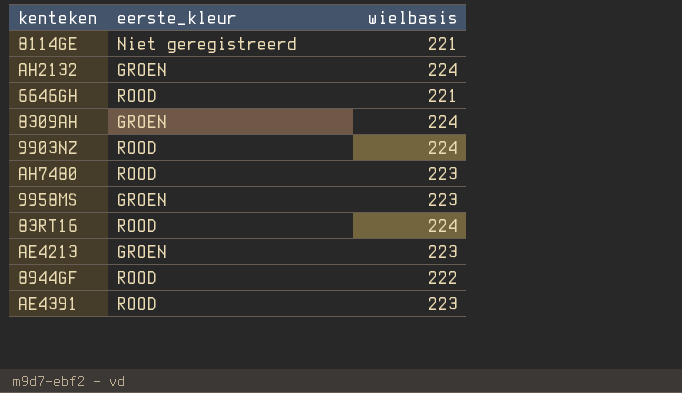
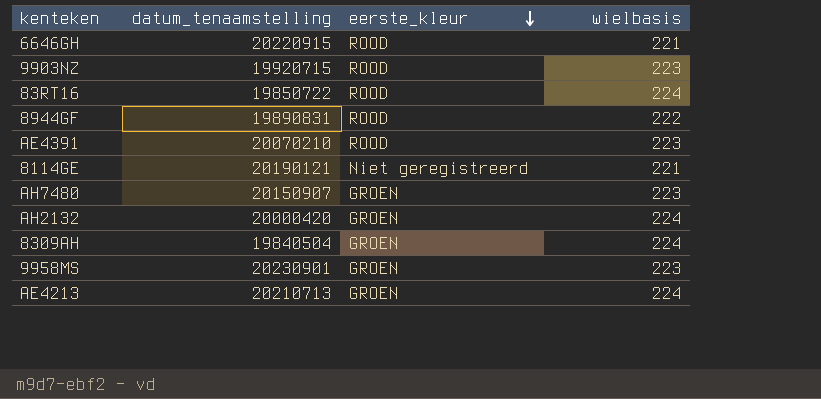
row order: none -> eerste_kleur descending
column datum_tenaamstelling | position: none -> 2
9903NZ | wielbasis: 224 -> 223
AH7480 | eerste_kleur: ROOD -> GROEN
AE4213 | wielbasis: 223 -> 224

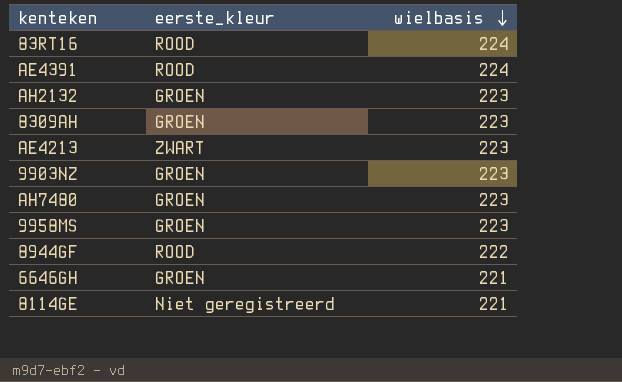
row order: eerste_kleur descending -> wielbasis descending
column datum_tenaamstelling | position: 2 -> none
AE4391 | wielbasis: 223 -> 224
AH2132 | wielbasis: 224 -> 223
8309AH | wielbasis: 224 -> 223
AE4213 | eerste_kleur: GROEN -> ZWART
AE4213 | wielbasis: 224 -> 223
9903NZ | eerste_kleur: ROOD -> GROEN
6646GH | eerste_kleur: ROOD -> GROEN

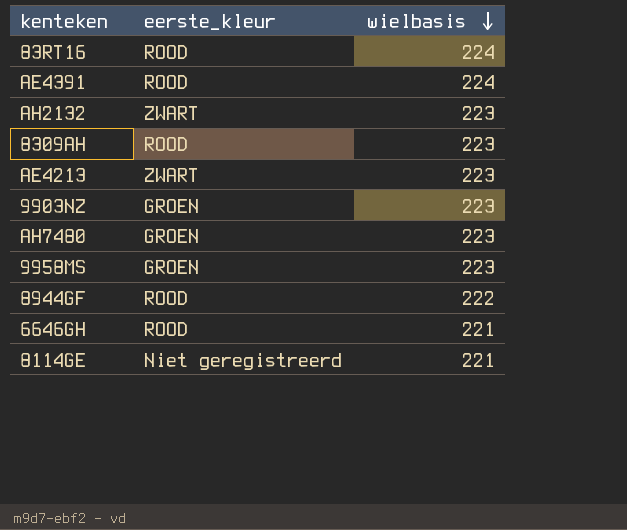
AH2132 | eerste_kleur: GROEN -> ZWART
8309AH | eerste_kleur: GROEN -> ROOD
6646GH | eerste_kleur: GROEN -> ROOD

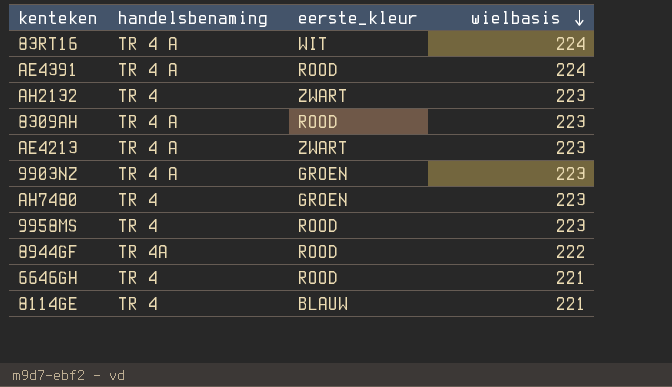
column handelsbenaming | position: none -> 2
83RT16 | eerste_kleur: ROOD -> WIT
9958MS | eerste_kleur: GROEN -> ROOD
8114GE | eerste_kleur: Niet geregistreerd -> BLAUW

